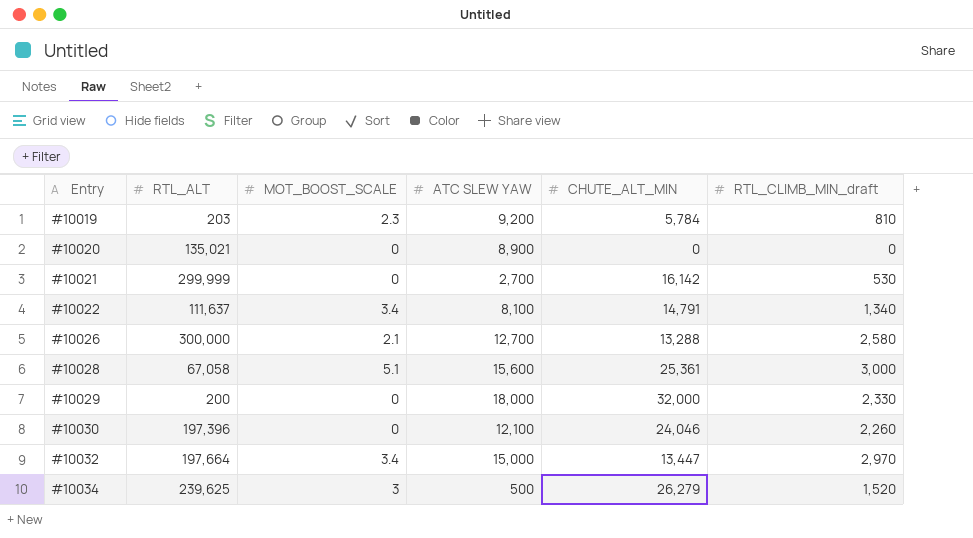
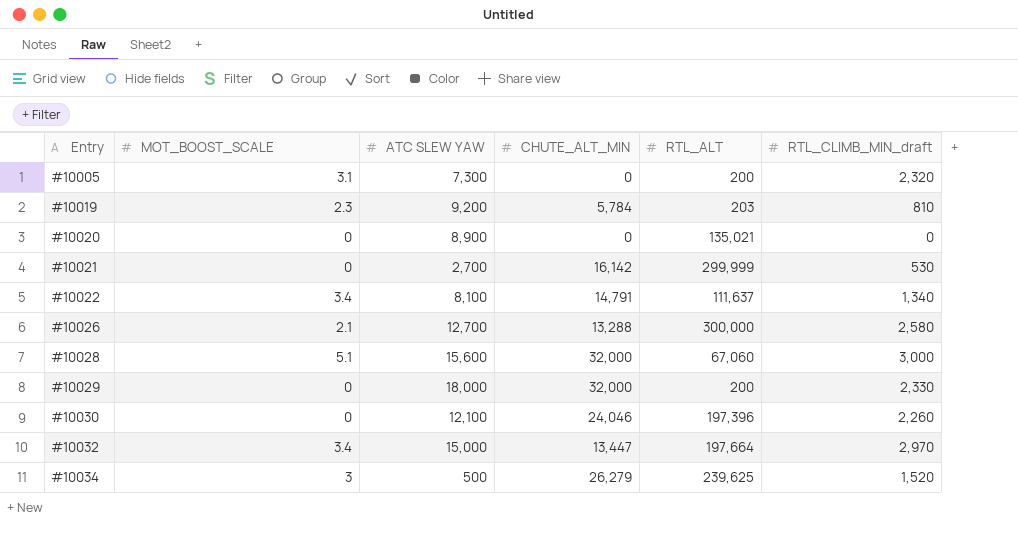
column RTL_ALT | position: 2 -> 5
row #10005: none -> 3.1 | 7,300 | 0 | 200 | 2,320
#10028 | CHUTE_ALT_MIN: 25,361 -> 32,000
#10028 | RTL_ALT: 67,058 -> 67,060

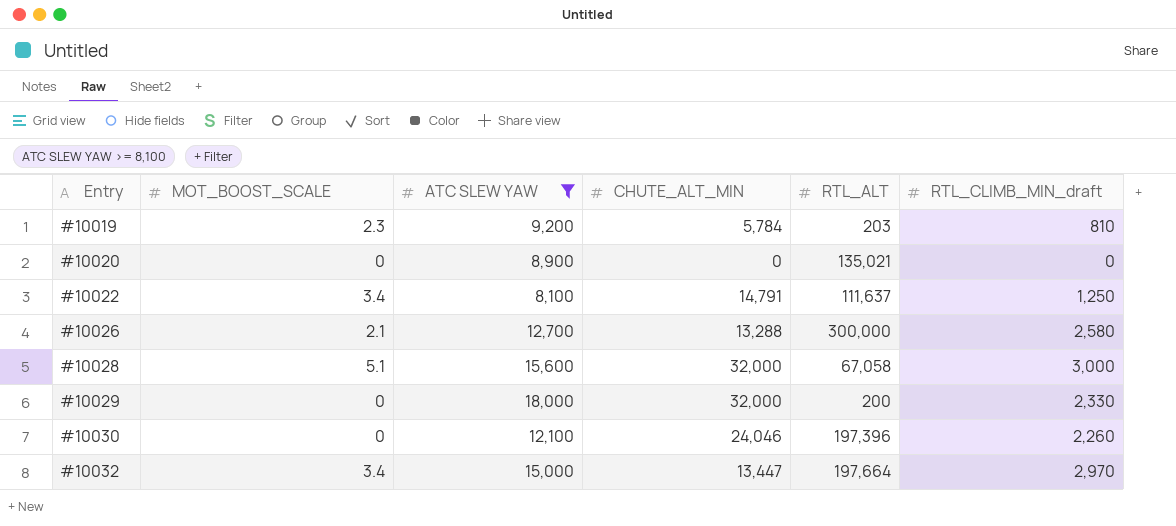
filter: none -> ATC SLEW YAW >= 8,100
#10022 | RTL_CLIMB_MIN_draft: 1,340 -> 1,250
#10028 | RTL_ALT: 67,060 -> 67,058

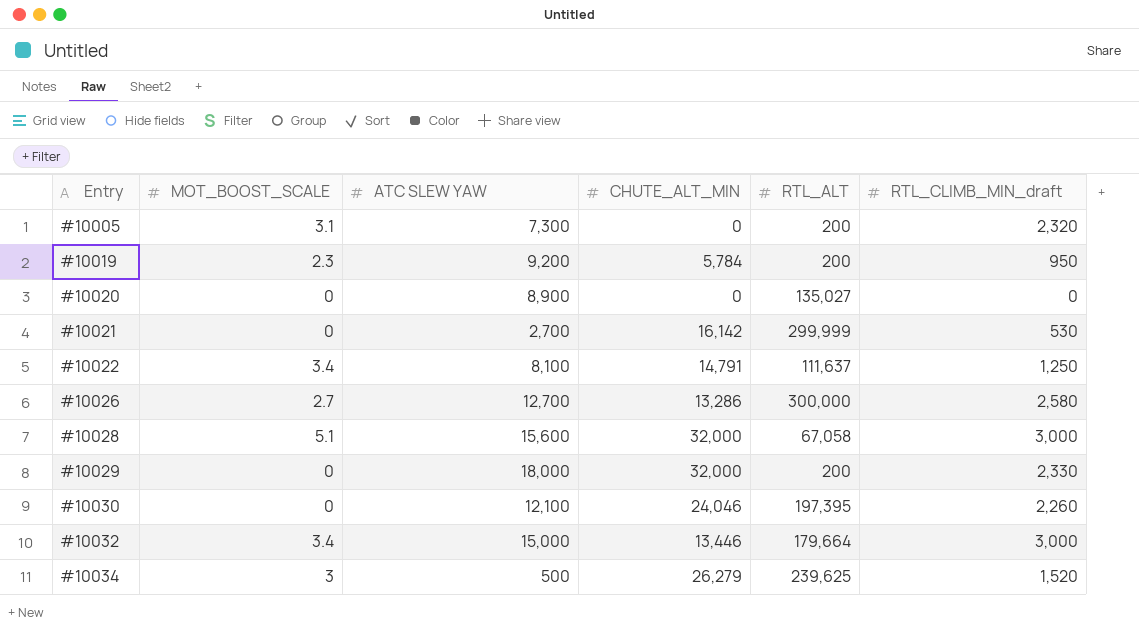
filter: ATC SLEW YAW >= 8,100 -> none
#10019 | RTL_ALT: 203 -> 200
#10019 | RTL_CLIMB_MIN_draft: 810 -> 950
#10020 | RTL_ALT: 135,021 -> 135,027
#10026 | MOT_BOOST_SCALE: 2.1 -> 2.7
#10026 | CHUTE_ALT_MIN: 13,288 -> 13,286
#10030 | RTL_ALT: 197,396 -> 197,395
#10032 | CHUTE_ALT_MIN: 13,447 -> 13,446
#10032 | RTL_ALT: 197,664 -> 179,664
#10032 | RTL_CLIMB_MIN_draft: 2,970 -> 3,000

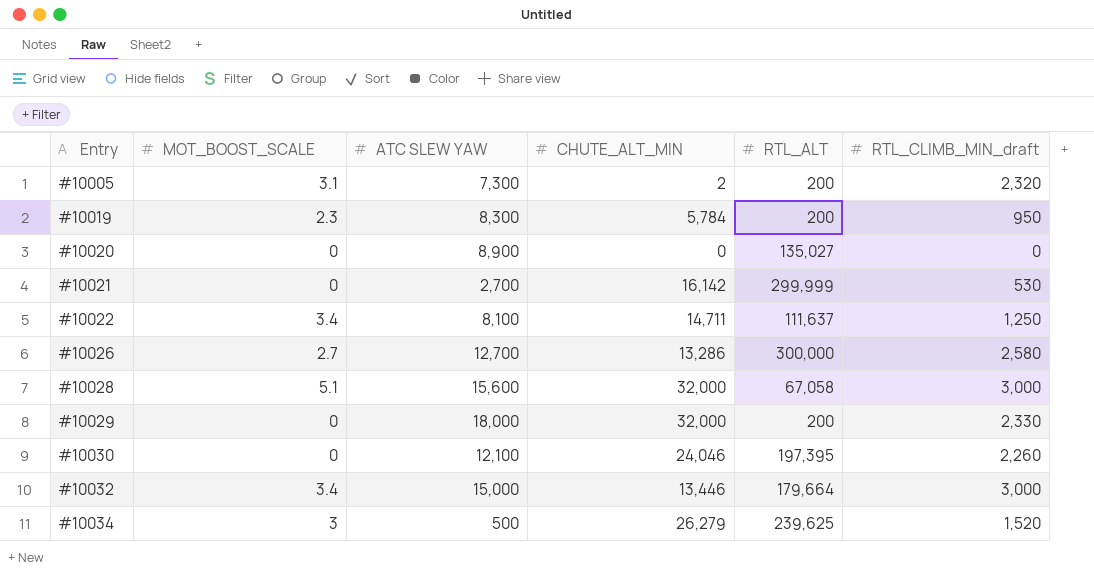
#10005 | CHUTE_ALT_MIN: 0 -> 2
#10019 | ATC SLEW YAW: 9,200 -> 8,300
#10022 | CHUTE_ALT_MIN: 14,791 -> 14,711

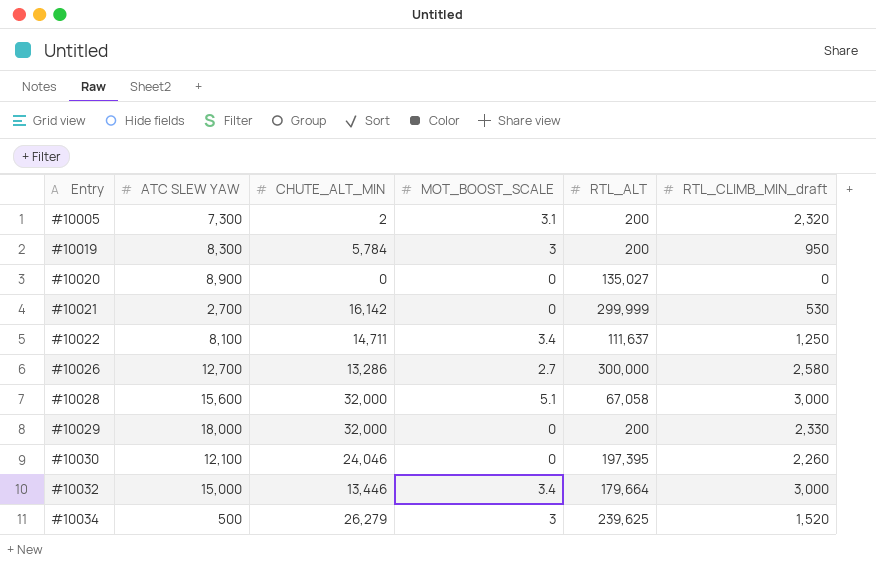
column MOT_BOOST_SCALE | position: 2 -> 4
#10019 | MOT_BOOST_SCALE: 2.3 -> 3

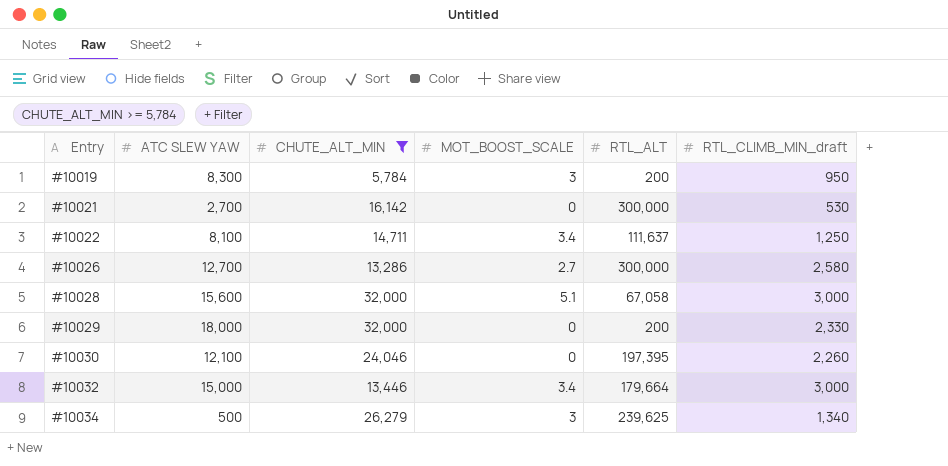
filter: none -> CHUTE_ALT_MIN >= 5,784
#10021 | RTL_ALT: 299,999 -> 300,000
#10034 | RTL_CLIMB_MIN_draft: 1,520 -> 1,340

